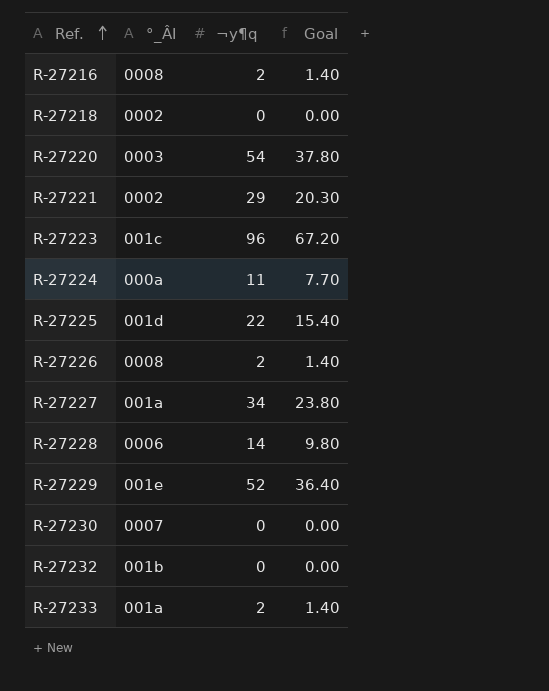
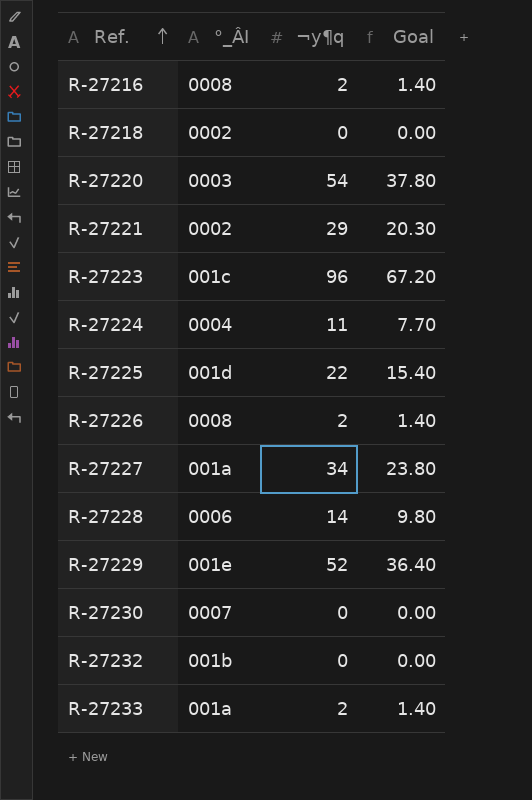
R-27224 | °_ÂI: 000a -> 0004

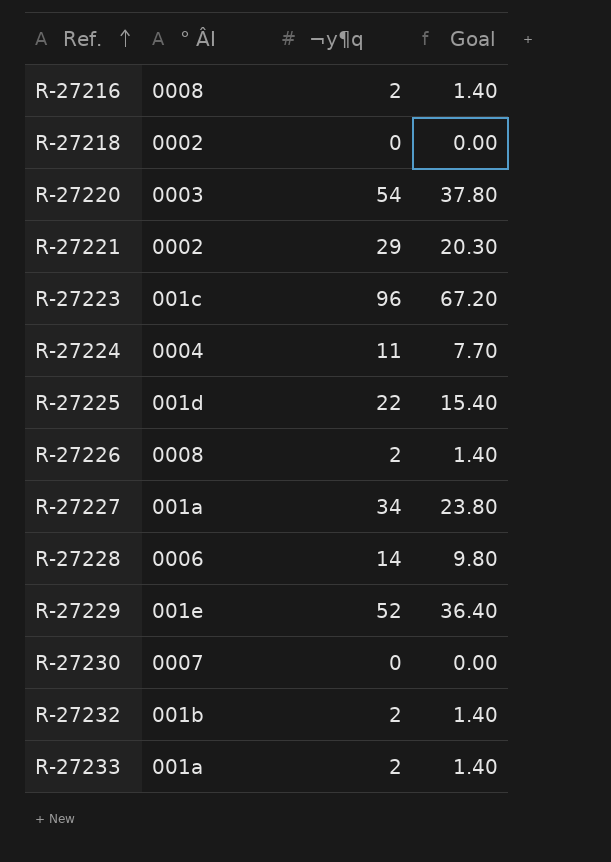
column name: °_ÂI -> ° ÂI
R-27232 | ¬y¶q: 0 -> 2
R-27232 | Goal: 0.00 -> 1.40

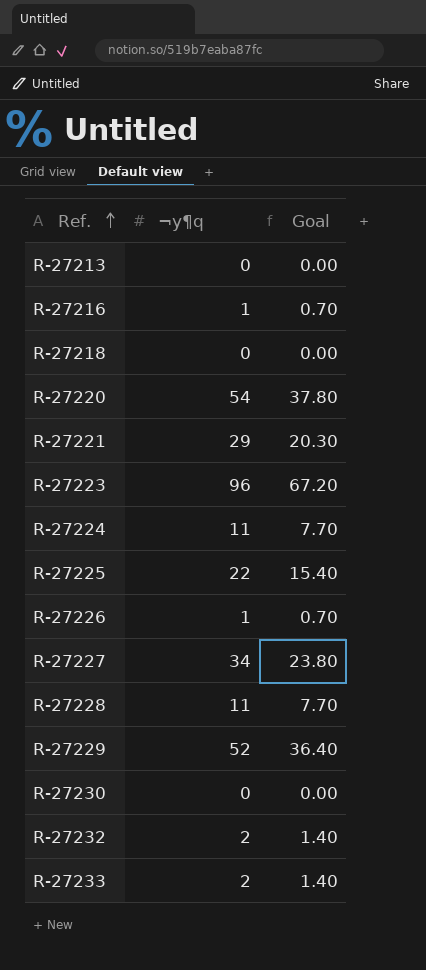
column ° ÂI | position: 2 -> none
row R-27213: none -> 0 | 0.00
R-27216 | ¬y¶q: 2 -> 1
R-27216 | Goal: 1.40 -> 0.70
R-27226 | ¬y¶q: 2 -> 1
R-27226 | Goal: 1.40 -> 0.70
R-27228 | ¬y¶q: 14 -> 11
R-27228 | Goal: 9.80 -> 7.70

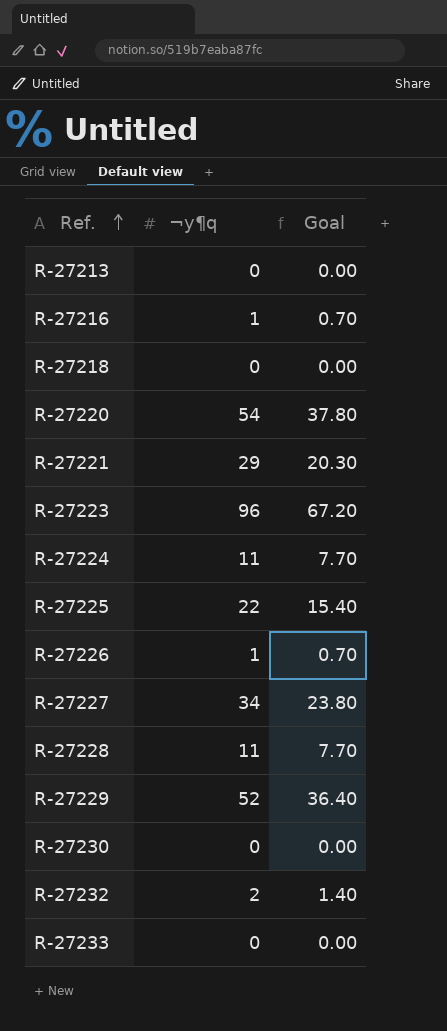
R-27233 | ¬y¶q: 2 -> 0
R-27233 | Goal: 1.40 -> 0.00

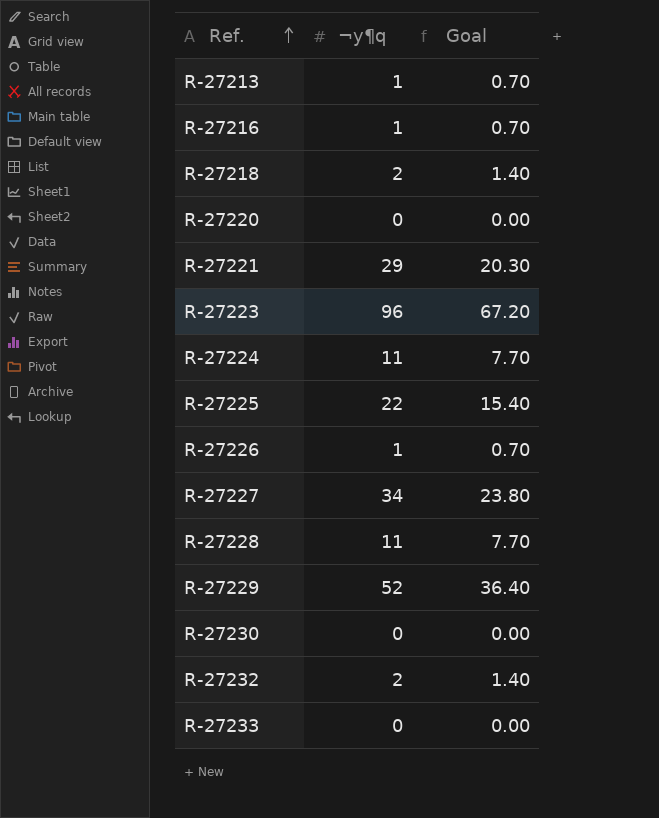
R-27213 | ¬y¶q: 0 -> 1
R-27213 | Goal: 0.00 -> 0.70
R-27218 | ¬y¶q: 0 -> 2
R-27218 | Goal: 0.00 -> 1.40
R-27220 | ¬y¶q: 54 -> 0
R-27220 | Goal: 37.80 -> 0.00

